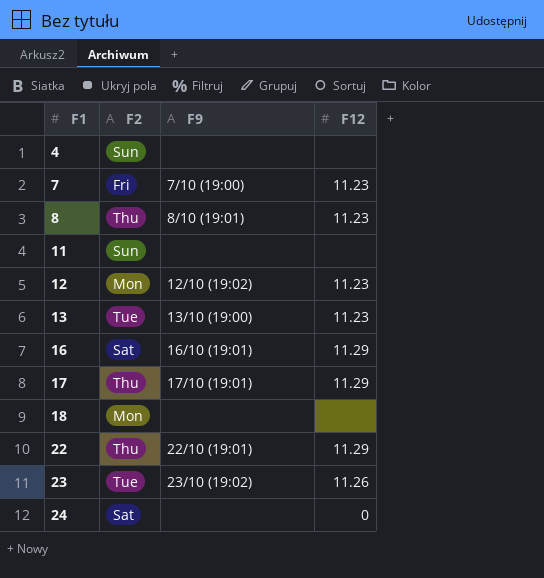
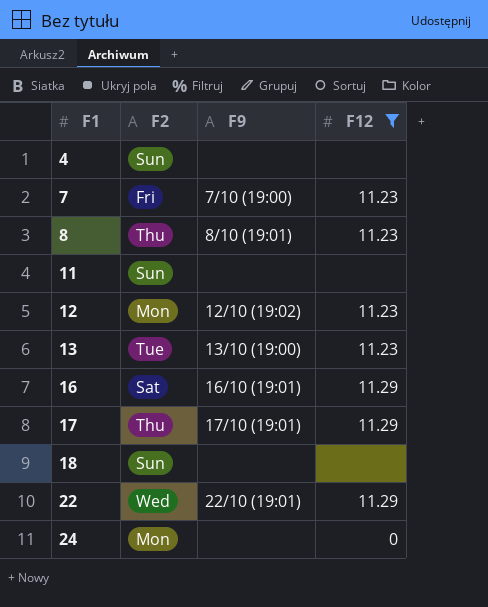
filter: none -> F12 != 11.26
18 | F2: Mon -> Sun
22 | F2: Thu -> Wed
24 | F2: Sat -> Mon

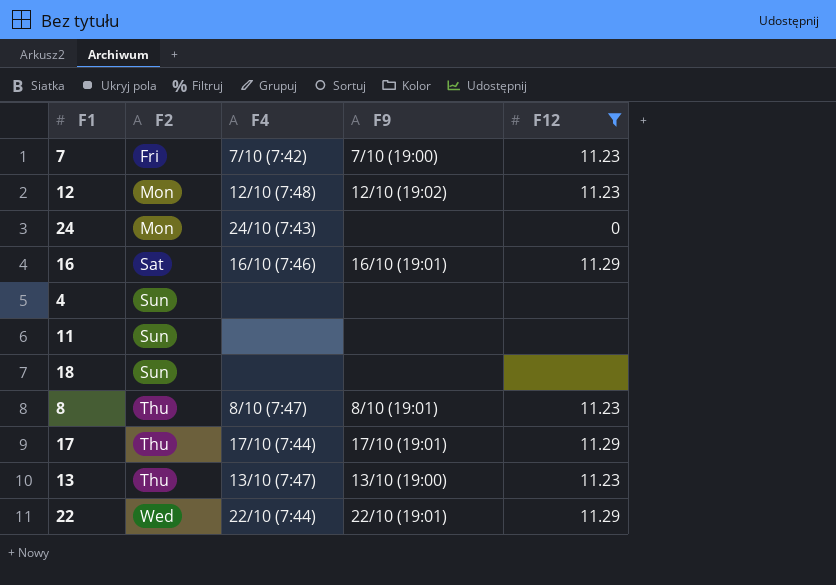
row order: F1 ascending -> F2 ascending
column F4 | position: none -> 3
13 | F2: Tue -> Thu

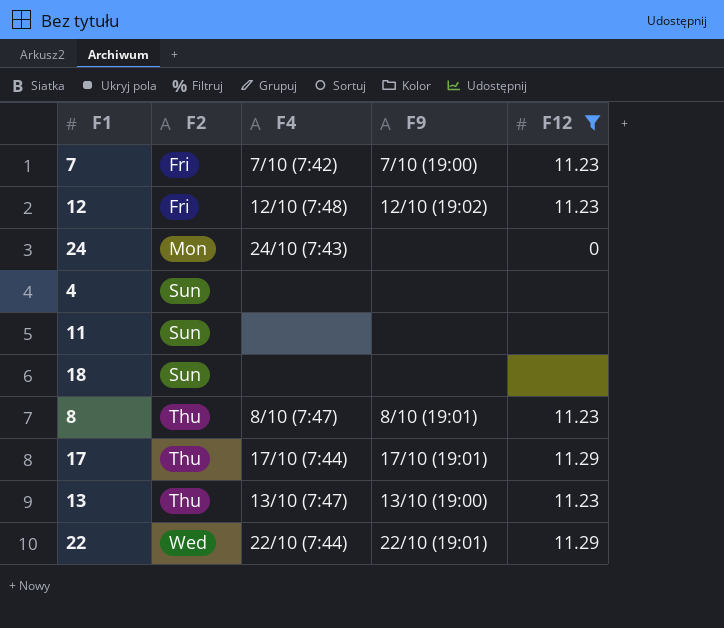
row 16: Sat | 16/10 (7:46) | 16/10 (19:01) | 11.29 -> none
12 | F2: Mon -> Fri

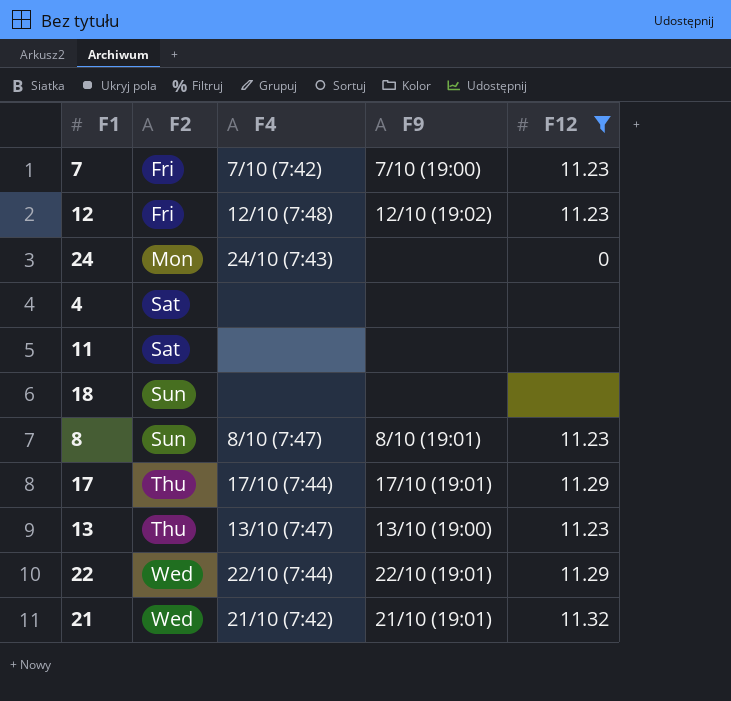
4 | F2: Sun -> Sat
11 | F2: Sun -> Sat
8 | F2: Thu -> Sun
row 21: none -> Wed | 21/10 (7:42) | 21/10 (19:01) | 11.32

